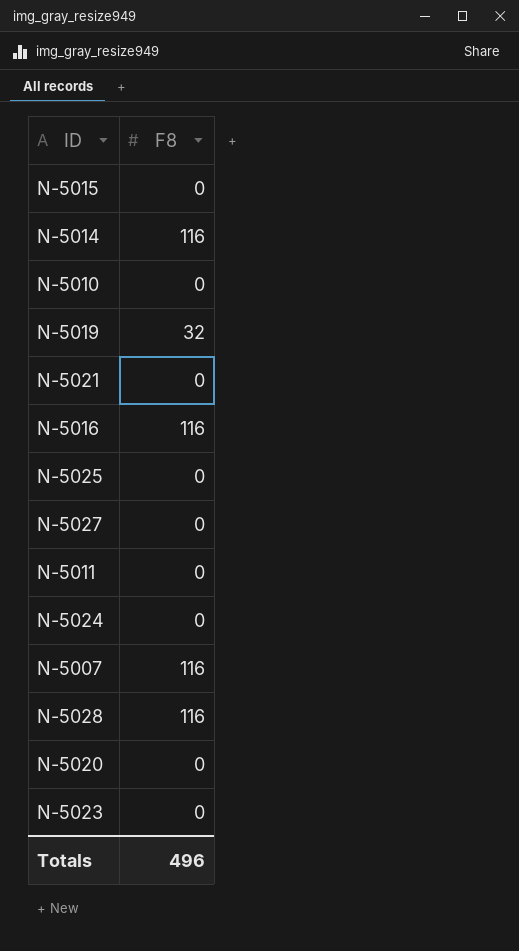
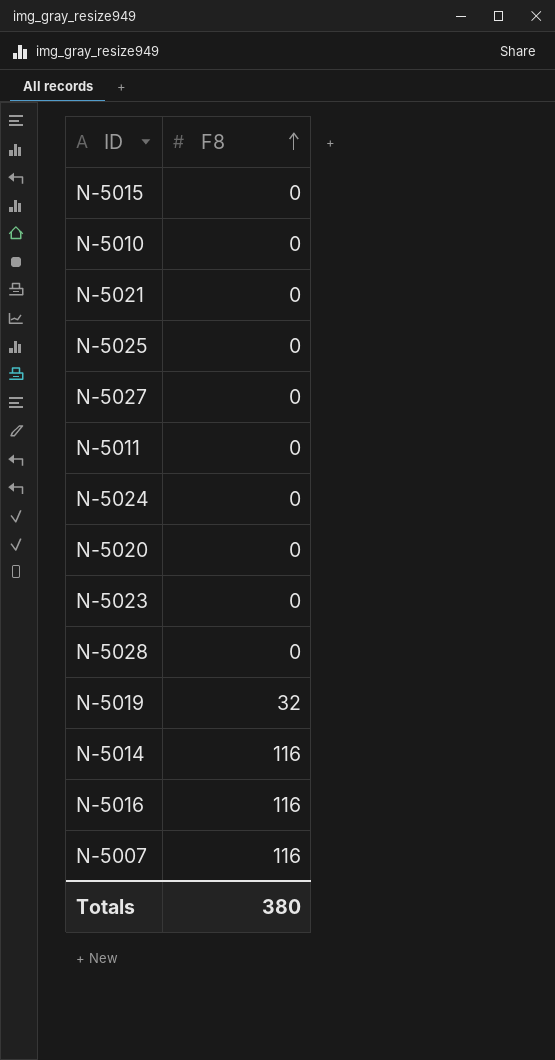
row order: none -> F8 ascending
N-5028 | F8: 116 -> 0
Totals | F8: 496 -> 380

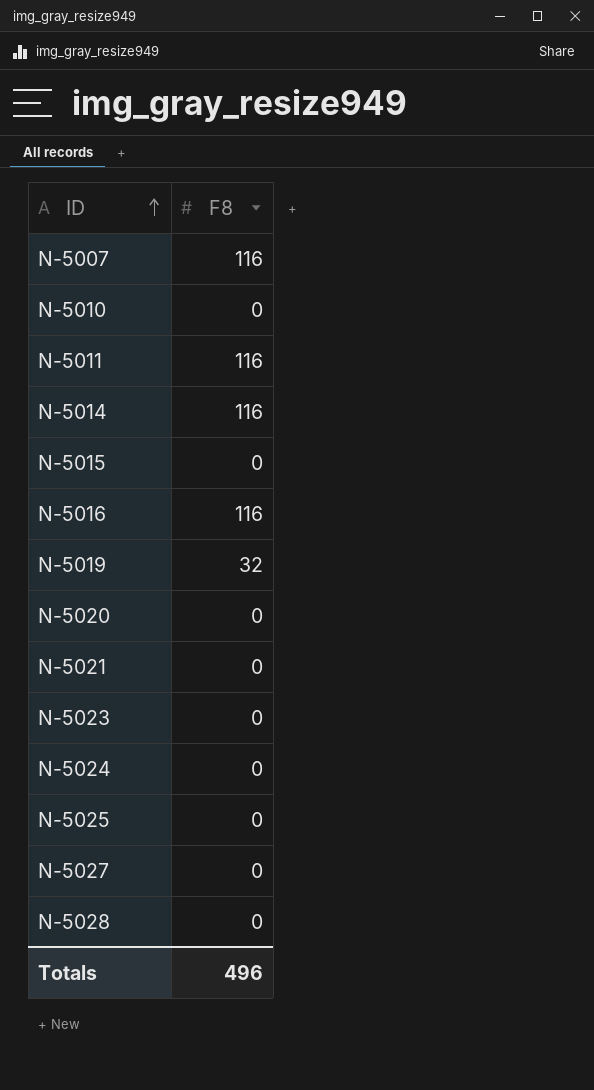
row order: F8 ascending -> ID ascending
N-5011 | F8: 0 -> 116
Totals | F8: 380 -> 496

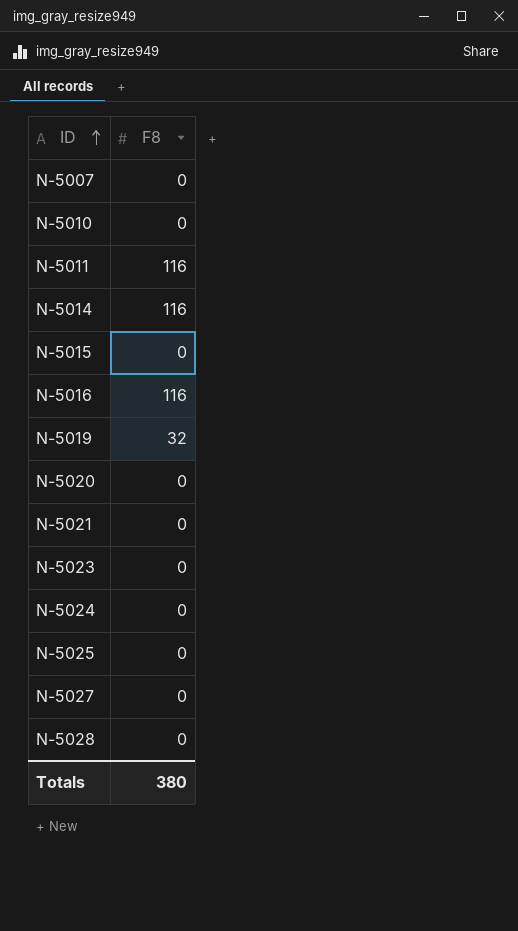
N-5007 | F8: 116 -> 0
Totals | F8: 496 -> 380

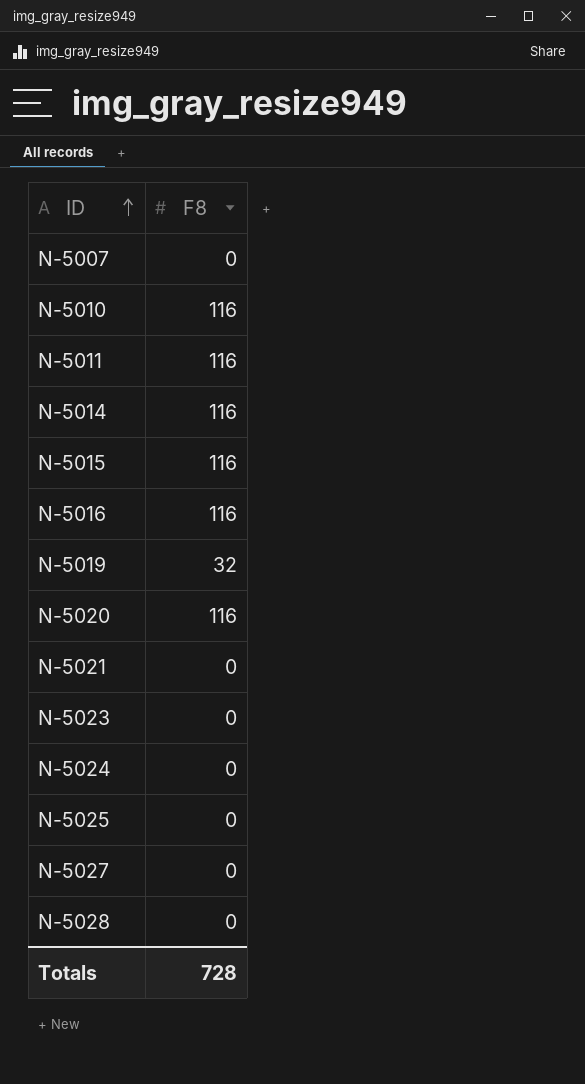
N-5010 | F8: 0 -> 116
N-5015 | F8: 0 -> 116
N-5020 | F8: 0 -> 116
Totals | F8: 380 -> 728

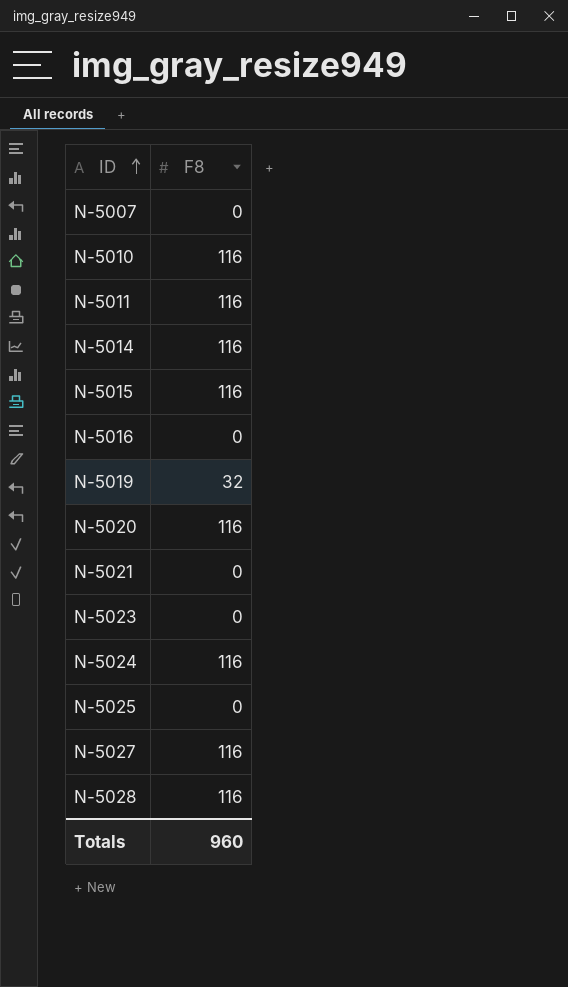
N-5016 | F8: 116 -> 0
N-5024 | F8: 0 -> 116
N-5027 | F8: 0 -> 116
N-5028 | F8: 0 -> 116
Totals | F8: 728 -> 960

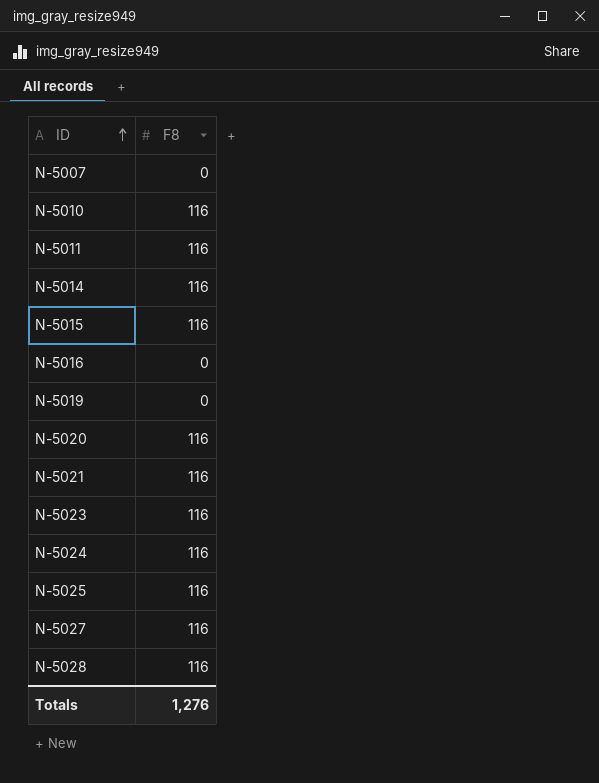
N-5019 | F8: 32 -> 0
N-5021 | F8: 0 -> 116
N-5023 | F8: 0 -> 116
N-5025 | F8: 0 -> 116
Totals | F8: 960 -> 1,276

